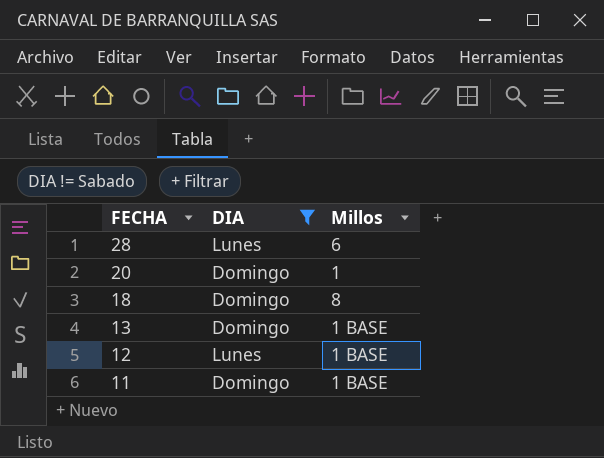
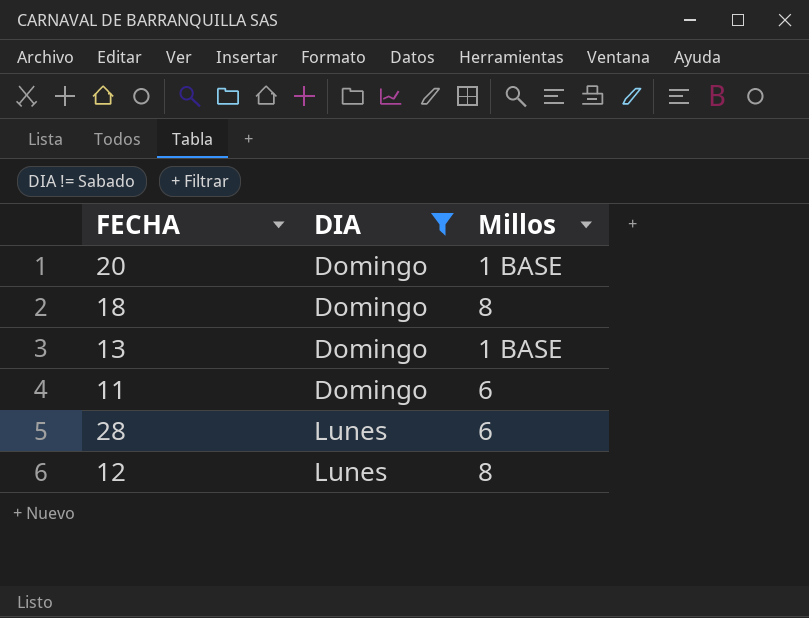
row order: FECHA descending -> DIA ascending
20 | Millos: 1 -> 1 BASE
11 | Millos: 1 BASE -> 6
12 | Millos: 1 BASE -> 8

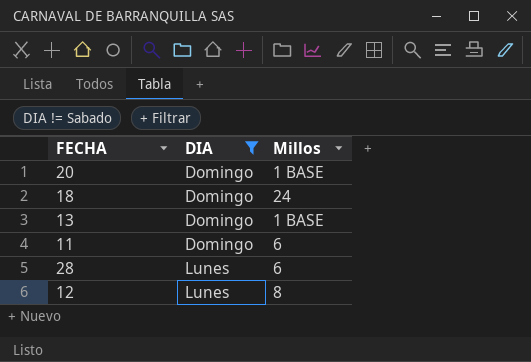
18 | Millos: 8 -> 24

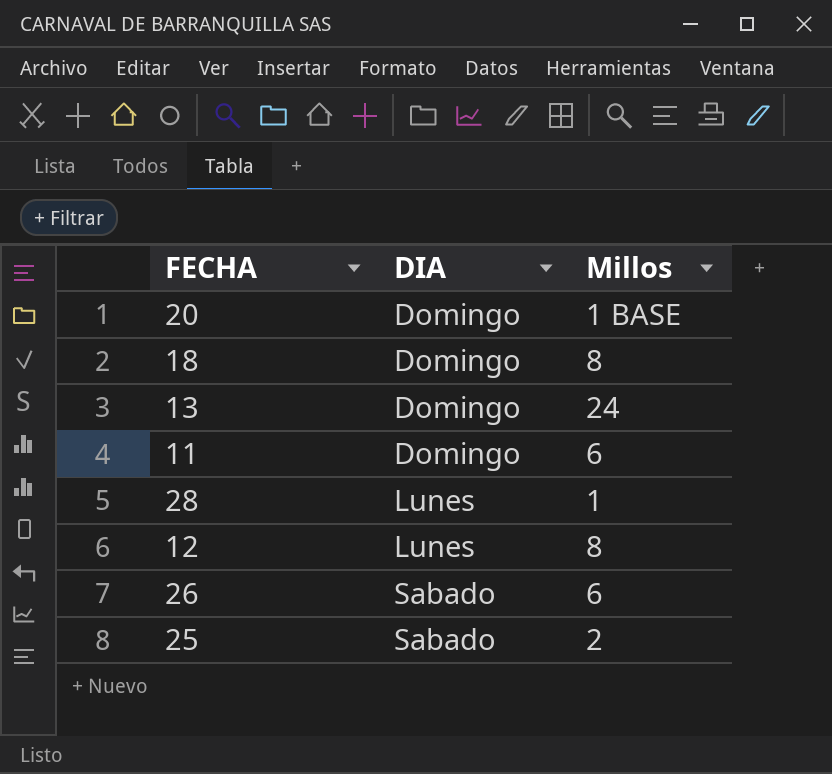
filter: DIA != Sabado -> none
18 | Millos: 24 -> 8
13 | Millos: 1 BASE -> 24
28 | Millos: 6 -> 1

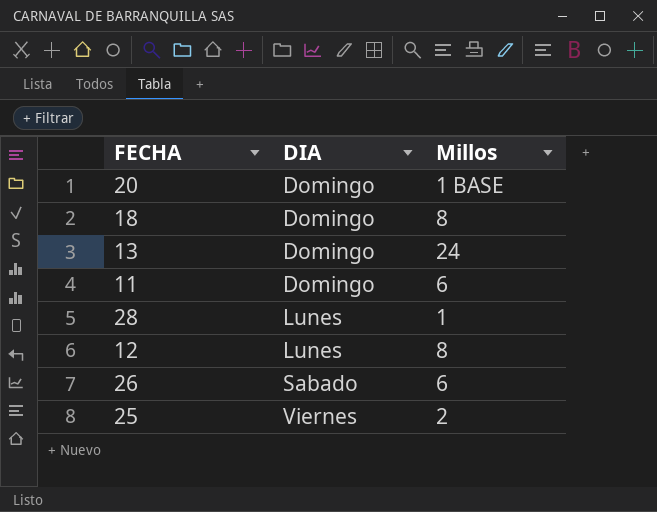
25 | DIA: Sabado -> Viernes

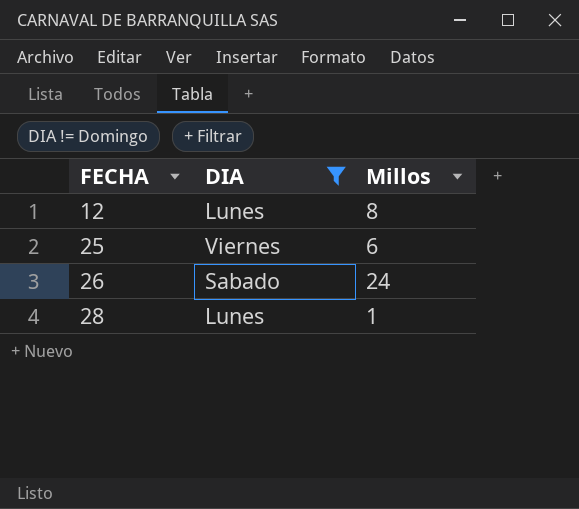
filter: none -> DIA != Domingo
row order: DIA ascending -> FECHA ascending
25 | Millos: 2 -> 6
26 | Millos: 6 -> 24

